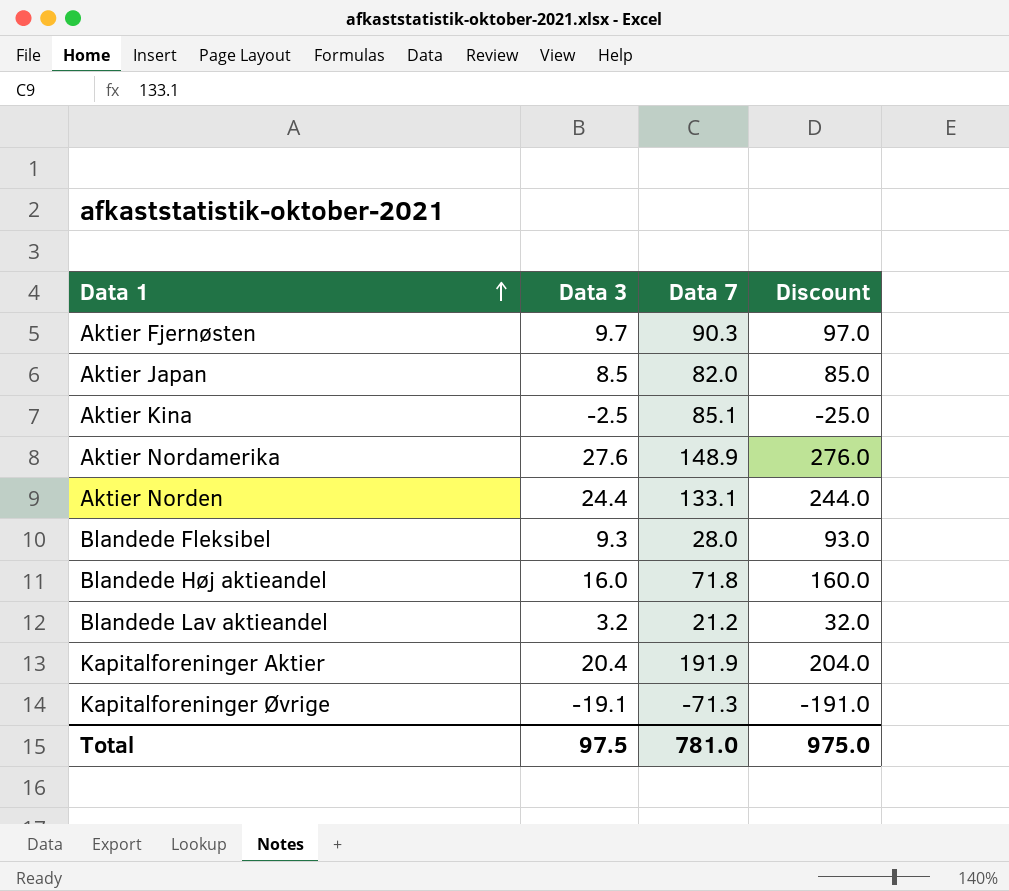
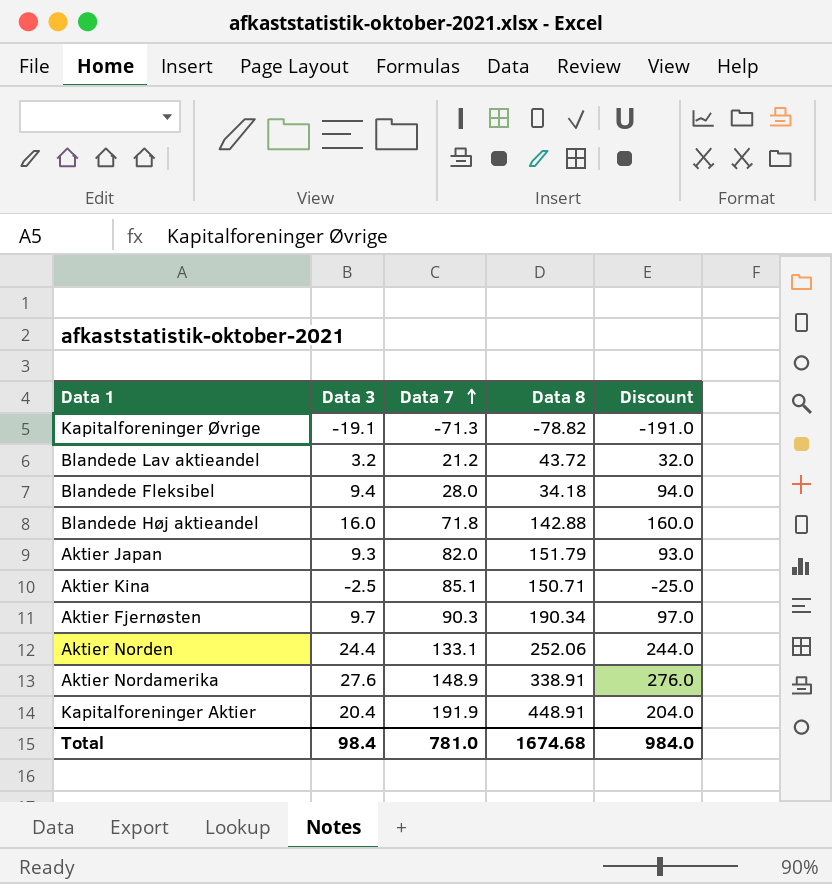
row order: Data 1 ascending -> Data 7 ascending
column Data 8 | position: none -> 4
Blandede Fleksibel | Data 3: 9.3 -> 9.4
Blandede Fleksibel | Discount: 93.0 -> 94.0
Aktier Japan | Data 3: 8.5 -> 9.3
Aktier Japan | Discount: 85.0 -> 93.0
Total | Data 3: 97.5 -> 98.4
Total | Discount: 975.0 -> 984.0

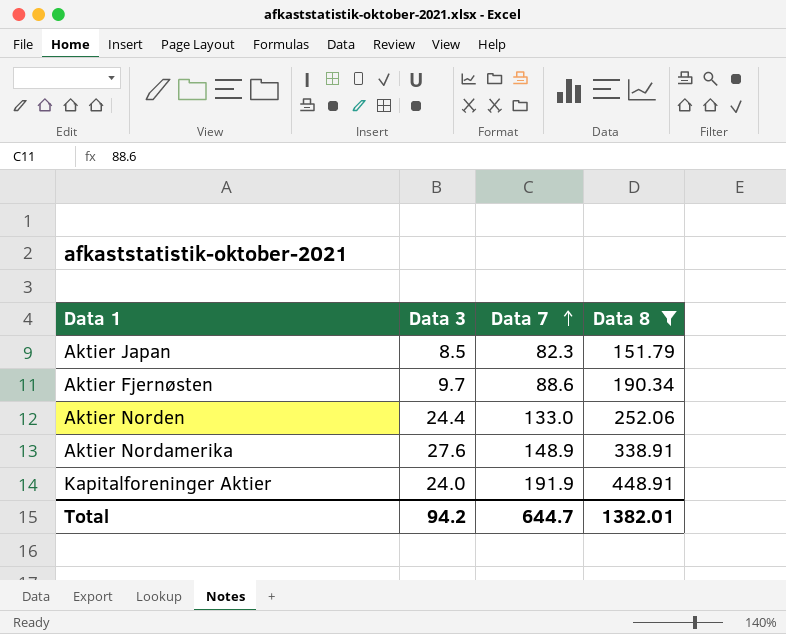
filter: none -> Data 8 >= 151.79
column Discount | formula: [Data 3] * 10 -> none
Aktier Japan | Data 3: 9.3 -> 8.5
Aktier Japan | Data 7: 82.0 -> 82.3
Aktier Fjernøsten | Data 7: 90.3 -> 88.6
Aktier Norden | Data 7: 133.1 -> 133.0
Kapitalforeninger Aktier | Data 3: 20.4 -> 24.0
Total | Data 3: 98.4 -> 94.2
Total | Data 7: 781.0 -> 644.7
Total | Data 8: 1674.68 -> 1382.01

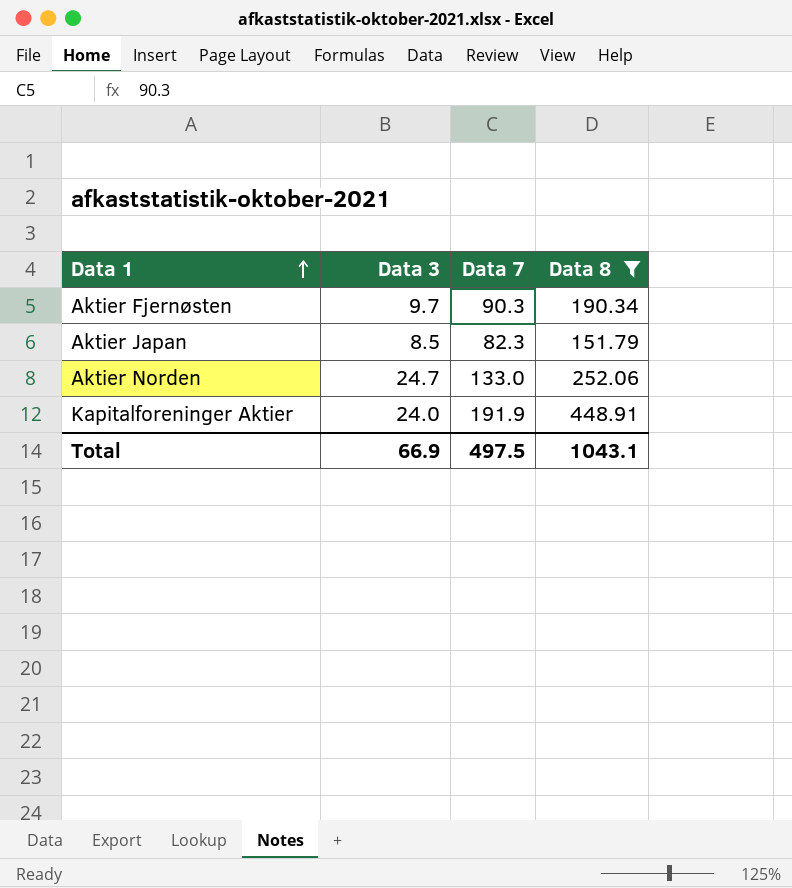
row order: Data 7 ascending -> Data 1 ascending
row Aktier Nordamerika: 27.6 | 148.9 | 338.91 -> none
Aktier Fjernøsten | Data 7: 88.6 -> 90.3
Aktier Norden | Data 3: 24.4 -> 24.7
Total | Data 3: 94.2 -> 66.9
Total | Data 7: 644.7 -> 497.5
Total | Data 8: 1382.01 -> 1043.1

